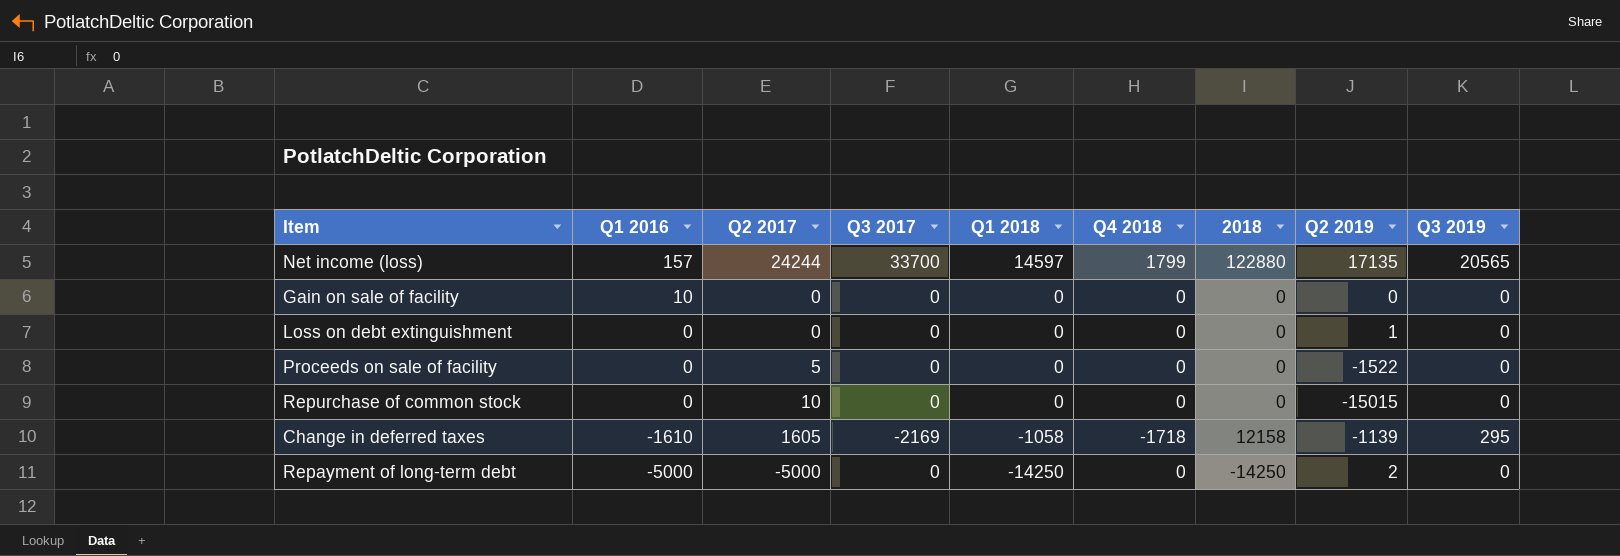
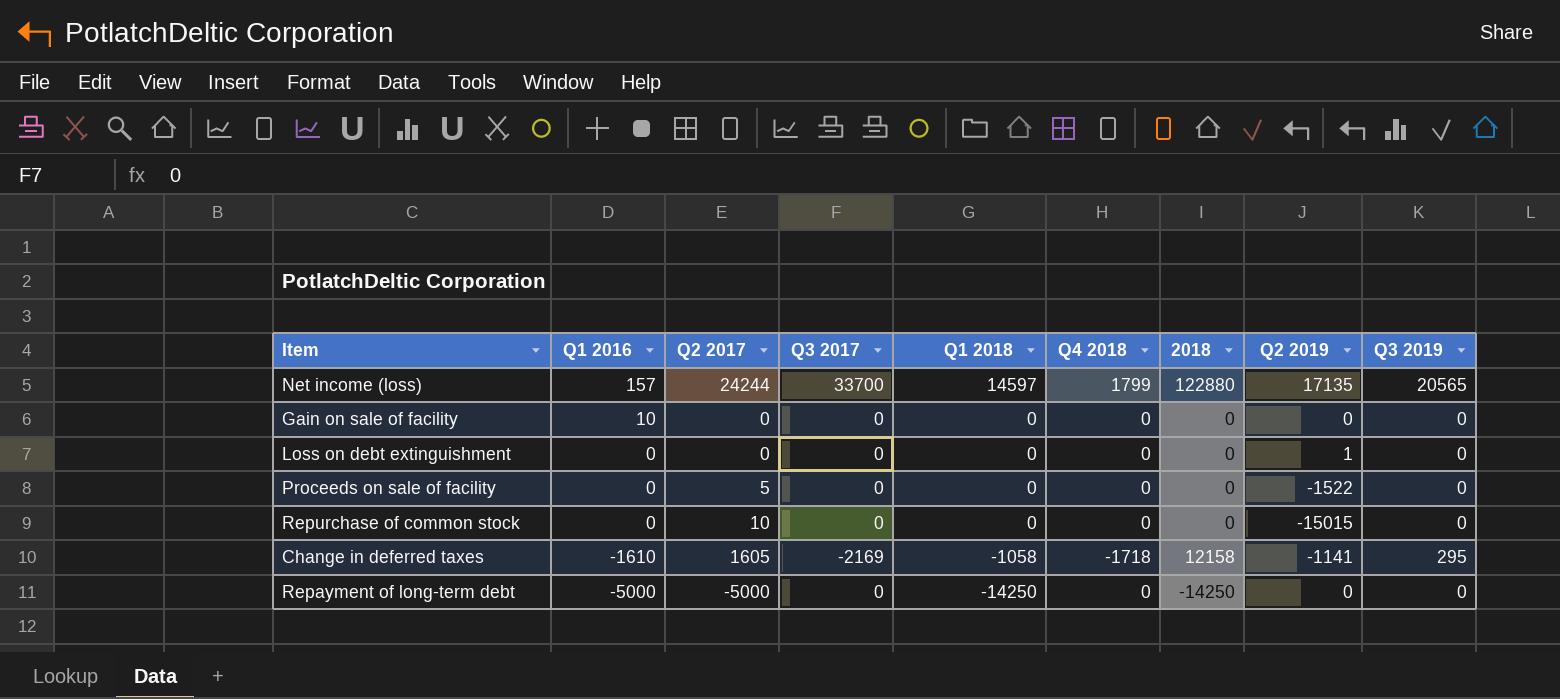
Change in deferred taxes | Q2 2019: -1139 -> -1141
Repayment of long-term debt | Q2 2019: 2 -> 0

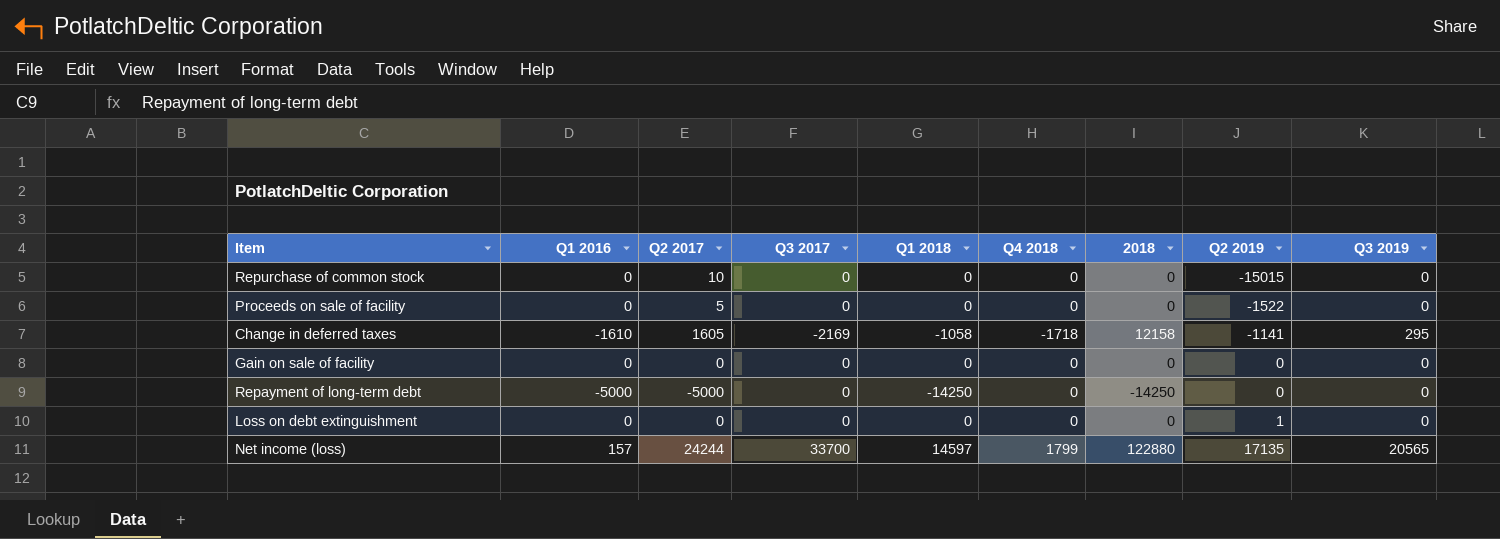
row order: Q1 2016 descending -> Q2 2019 ascending
Gain on sale of facility | Q1 2016: 10 -> 0

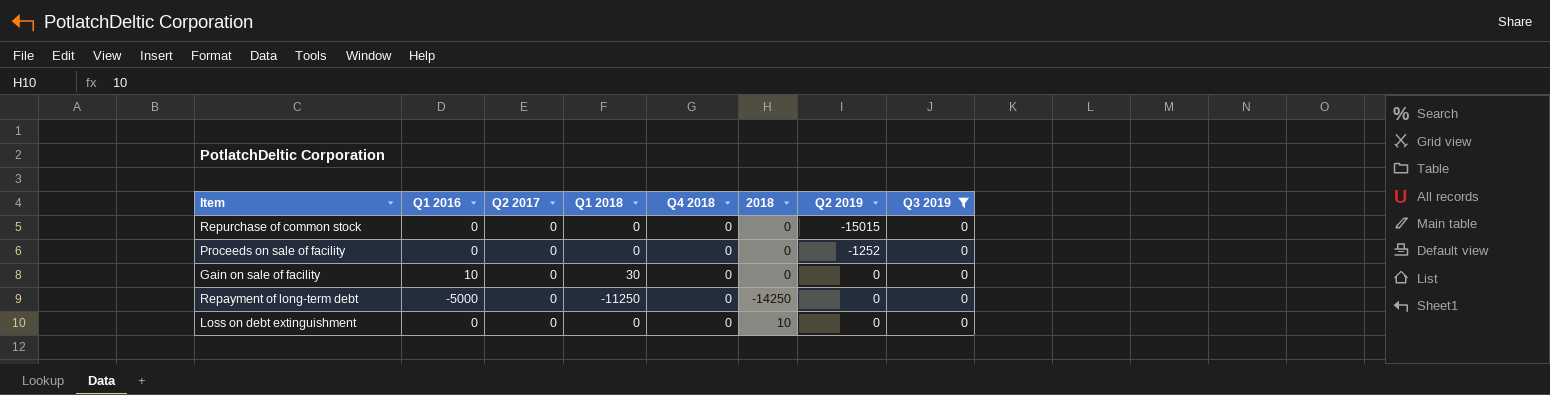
filter: none -> Q3 2019 = 0
column Q3 2017 | position: 4 -> none
Repurchase of common stock | Q2 2017: 10 -> 0
Proceeds on sale of facility | Q2 2017: 5 -> 0
Proceeds on sale of facility | Q2 2019: -1522 -> -1252
Gain on sale of facility | Q1 2016: 0 -> 10
Gain on sale of facility | Q1 2018: 0 -> 30
Repayment of long-term debt | Q2 2017: -5000 -> 0
Repayment of long-term debt | Q1 2018: -14250 -> -11250
Loss on debt extinguishment | 2018: 0 -> 10
Loss on debt extinguishment | Q2 2019: 1 -> 0

